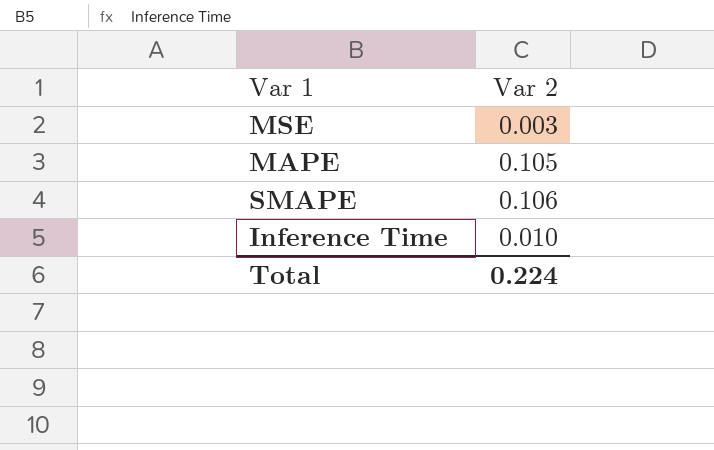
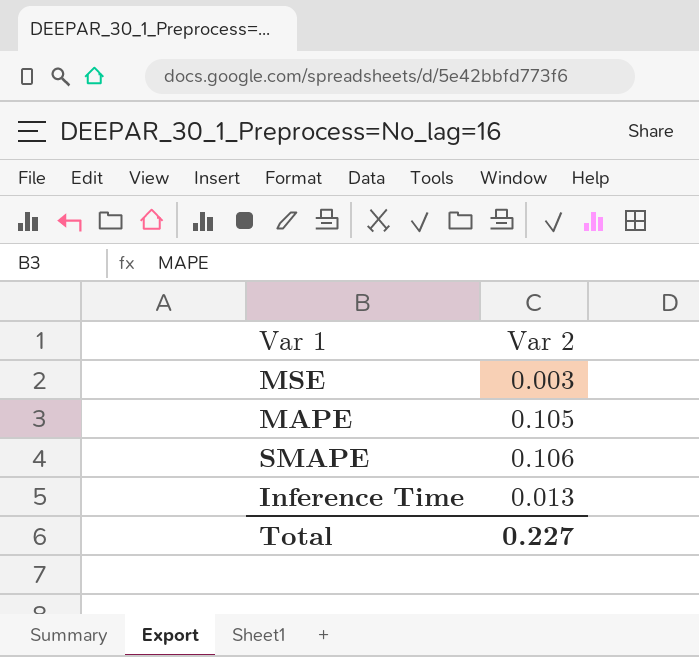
Inference Time | Var 2: 0.010 -> 0.013
Total | Var 2: 0.224 -> 0.227

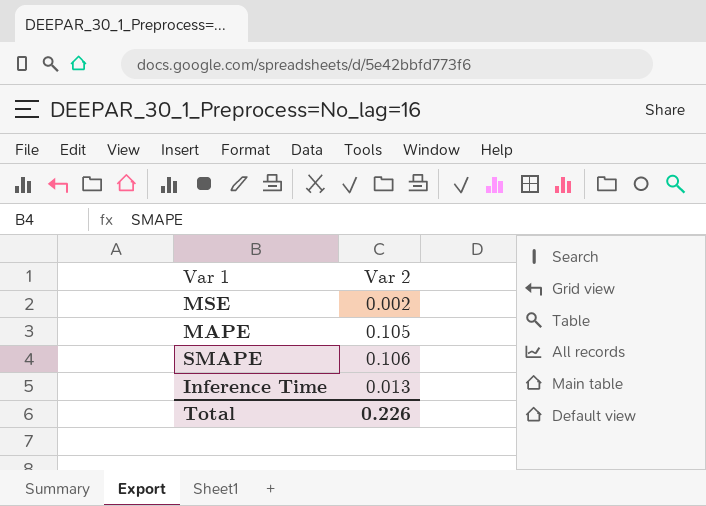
MSE | Var 2: 0.003 -> 0.002
Total | Var 2: 0.227 -> 0.226

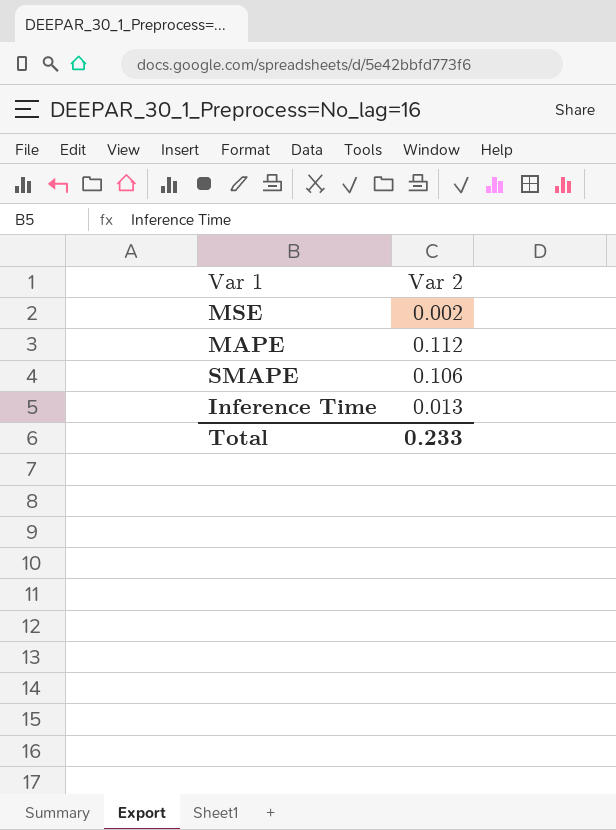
MAPE | Var 2: 0.105 -> 0.112
Total | Var 2: 0.226 -> 0.233

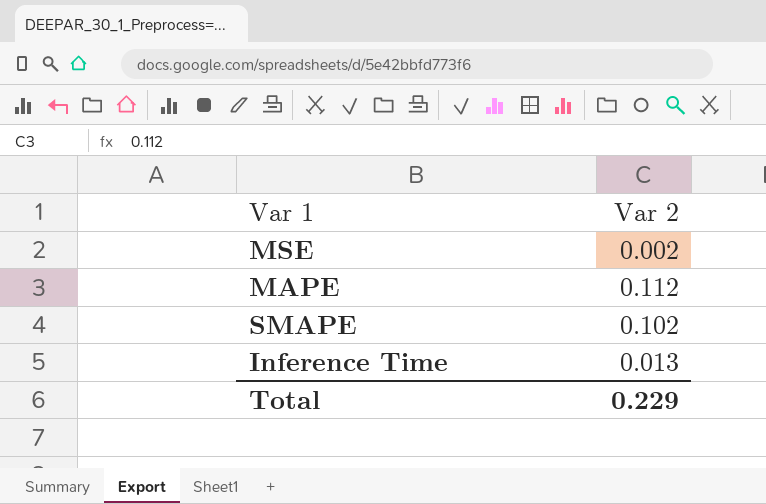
SMAPE | Var 2: 0.106 -> 0.102
Total | Var 2: 0.233 -> 0.229

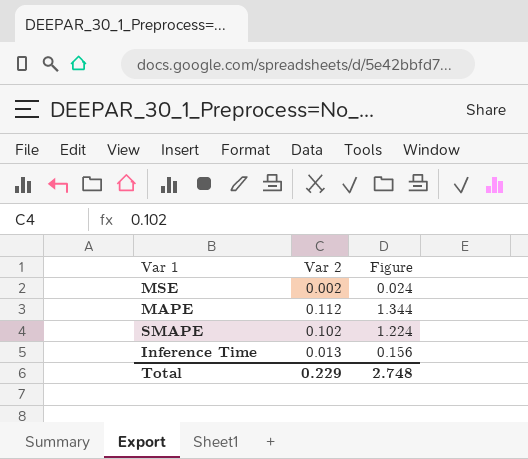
column Figure | formula: none -> [Var 2] * 12

